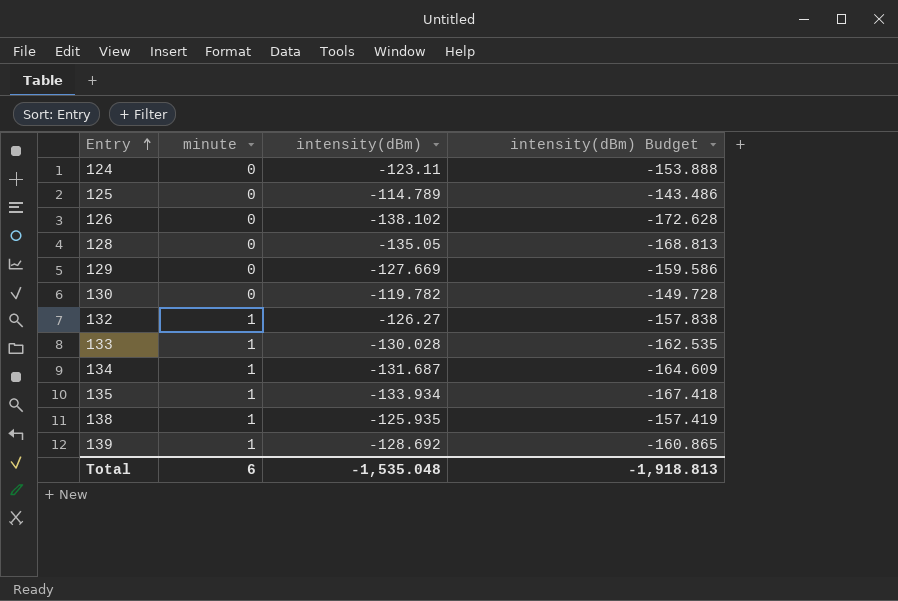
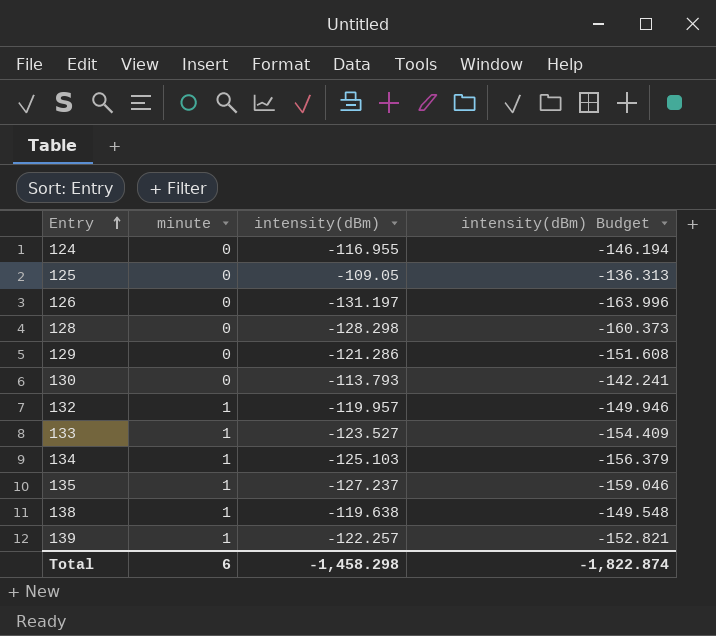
124 | intensity(dBm): -123.11 -> -116.955
124 | intensity(dBm) Budget: -153.888 -> -146.194
125 | intensity(dBm): -114.789 -> -109.05
125 | intensity(dBm) Budget: -143.486 -> -136.313
126 | intensity(dBm): -138.102 -> -131.197
126 | intensity(dBm) Budget: -172.628 -> -163.996
128 | intensity(dBm): -135.05 -> -128.298
128 | intensity(dBm) Budget: -168.813 -> -160.373
129 | intensity(dBm): -127.669 -> -121.286
129 | intensity(dBm) Budget: -159.586 -> -151.608
130 | intensity(dBm): -119.782 -> -113.793
130 | intensity(dBm) Budget: -149.728 -> -142.241
132 | intensity(dBm): -126.27 -> -119.957
132 | intensity(dBm) Budget: -157.838 -> -149.946
133 | intensity(dBm): -130.028 -> -123.527
133 | intensity(dBm) Budget: -162.535 -> -154.409
134 | intensity(dBm): -131.687 -> -125.103
134 | intensity(dBm) Budget: -164.609 -> -156.379
135 | intensity(dBm): -133.934 -> -127.237
135 | intensity(dBm) Budget: -167.418 -> -159.046
138 | intensity(dBm): -125.935 -> -119.638
138 | intensity(dBm) Budget: -157.419 -> -149.548
139 | intensity(dBm): -128.692 -> -122.257
139 | intensity(dBm) Budget: -160.865 -> -152.821
Total | intensity(dBm): -1,535.048 -> -1,458.298
Total | intensity(dBm) Budget: -1,918.813 -> -1,822.874

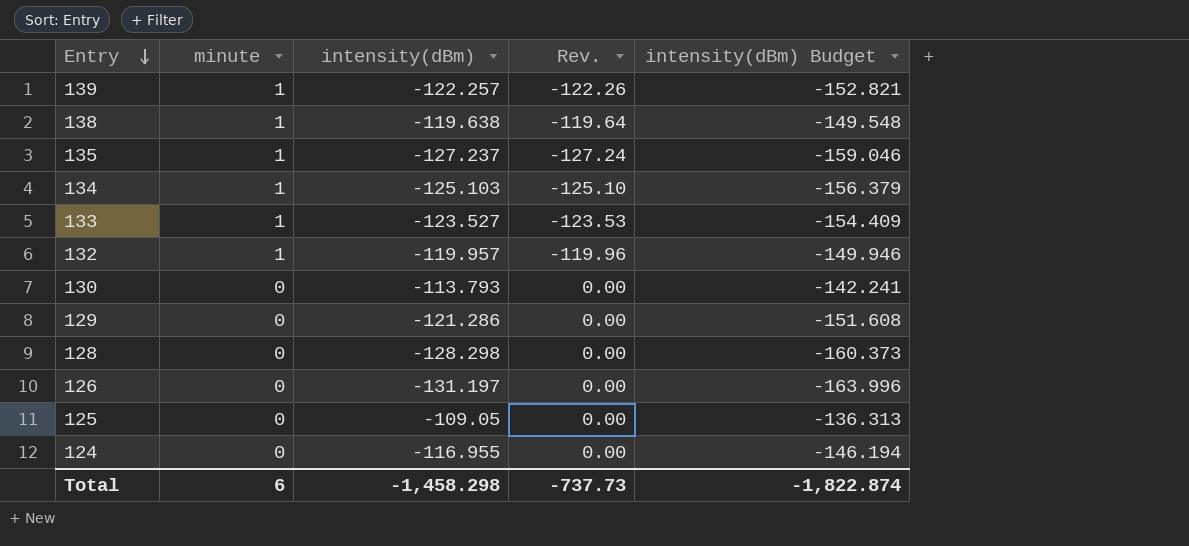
row order: Entry ascending -> Entry descending
column Rev. | formula: none -> [minute] * [intensity(dBm)]

